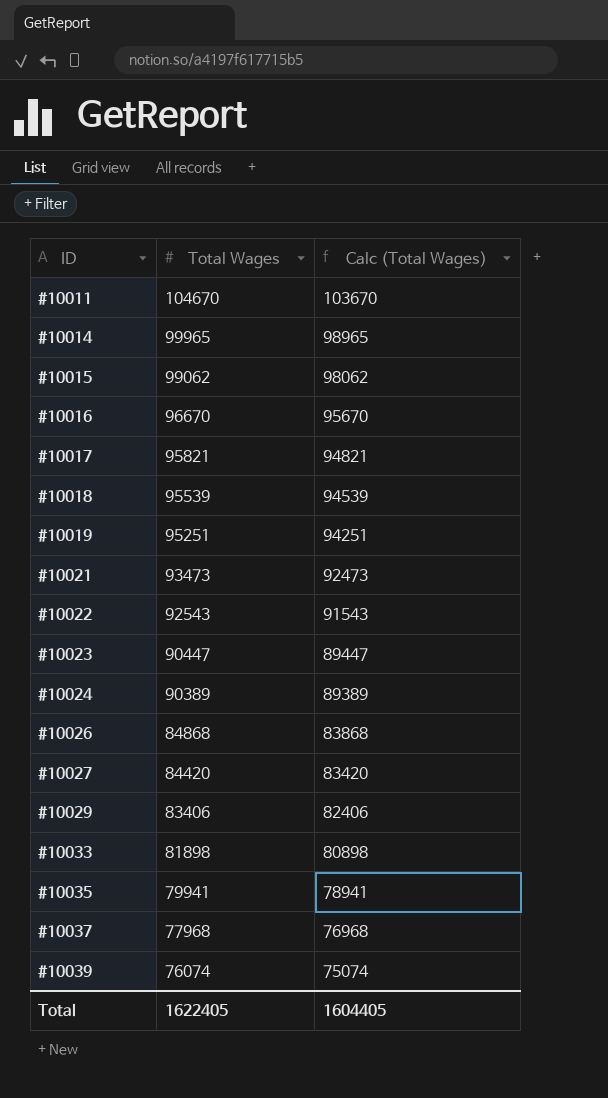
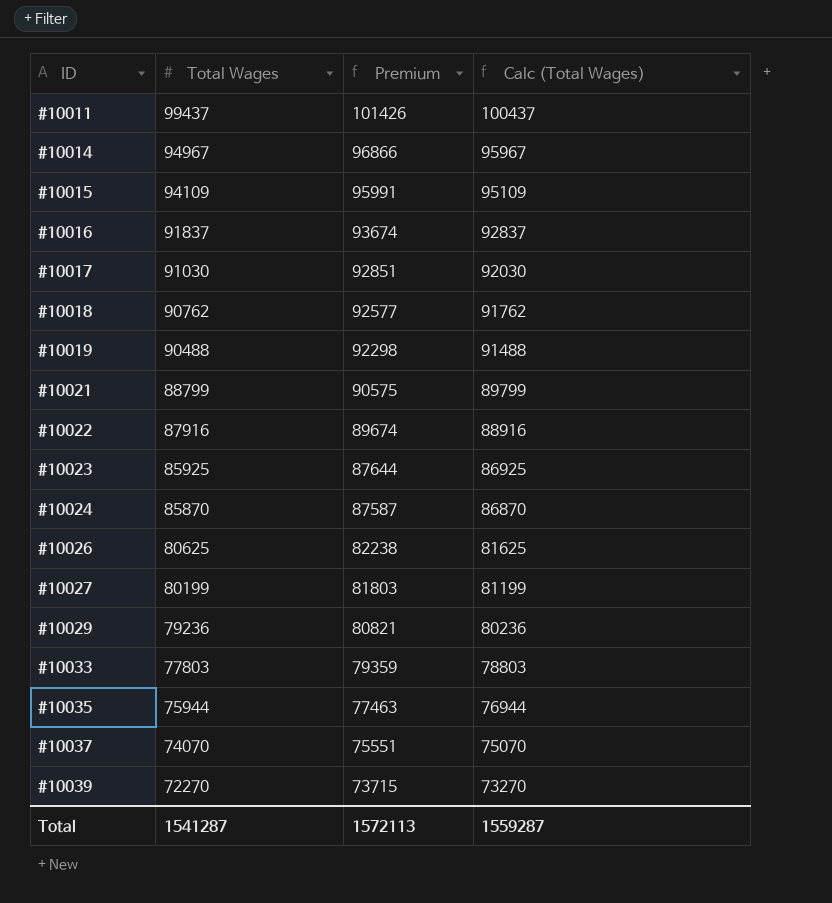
column Premium | formula: none -> [Total Wages] * 1.02
column Calc (Total Wages) | formula: [Total Wages] - 1000 -> [Total Wages] + 1000
#10011 | Total Wages: 104670 -> 99437
#10014 | Total Wages: 99965 -> 94967
#10015 | Total Wages: 99062 -> 94109
#10016 | Total Wages: 96670 -> 91837
#10017 | Total Wages: 95821 -> 91030
#10018 | Total Wages: 95539 -> 90762
#10019 | Total Wages: 95251 -> 90488
#10021 | Total Wages: 93473 -> 88799
#10022 | Total Wages: 92543 -> 87916
#10023 | Total Wages: 90447 -> 85925
#10024 | Total Wages: 90389 -> 85870
#10026 | Total Wages: 84868 -> 80625
#10027 | Total Wages: 84420 -> 80199
#10029 | Total Wages: 83406 -> 79236
#10033 | Total Wages: 81898 -> 77803
#10035 | Total Wages: 79941 -> 75944
#10037 | Total Wages: 77968 -> 74070
#10039 | Total Wages: 76074 -> 72270
Total | Total Wages: 1622405 -> 1541287
Total | Calc (Total Wages): 1604405 -> 1559287

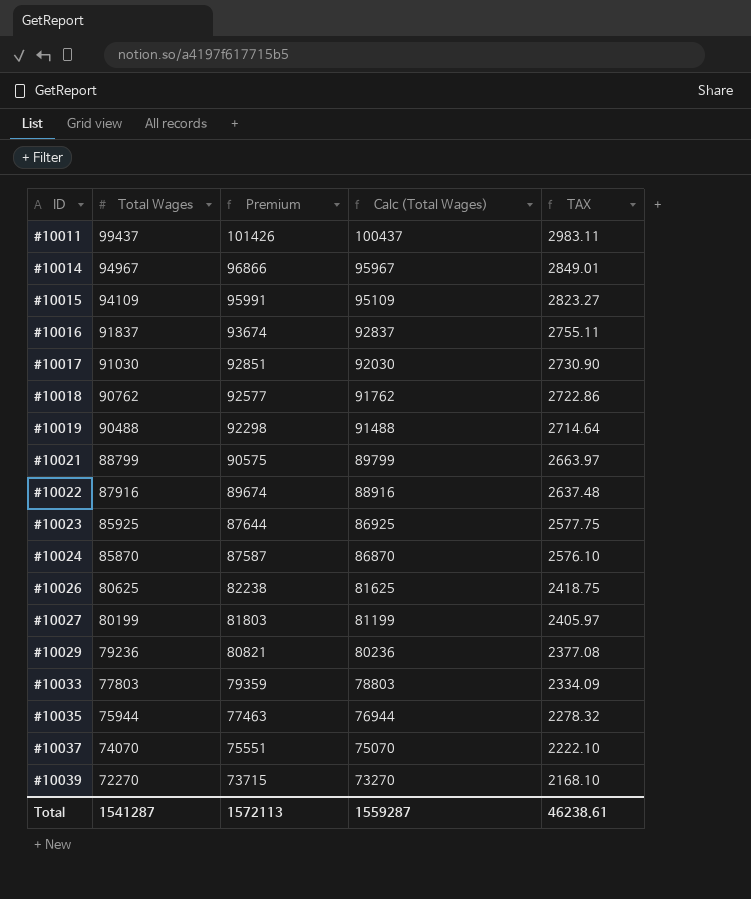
column TAX | formula: none -> [Total Wages] * 0.03

